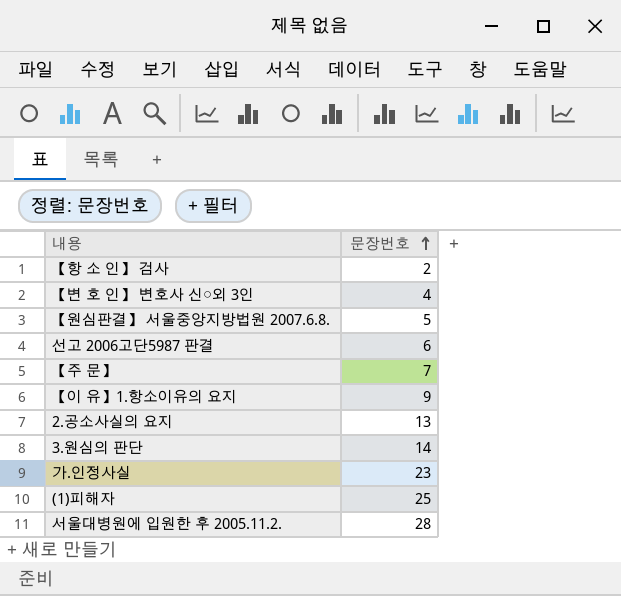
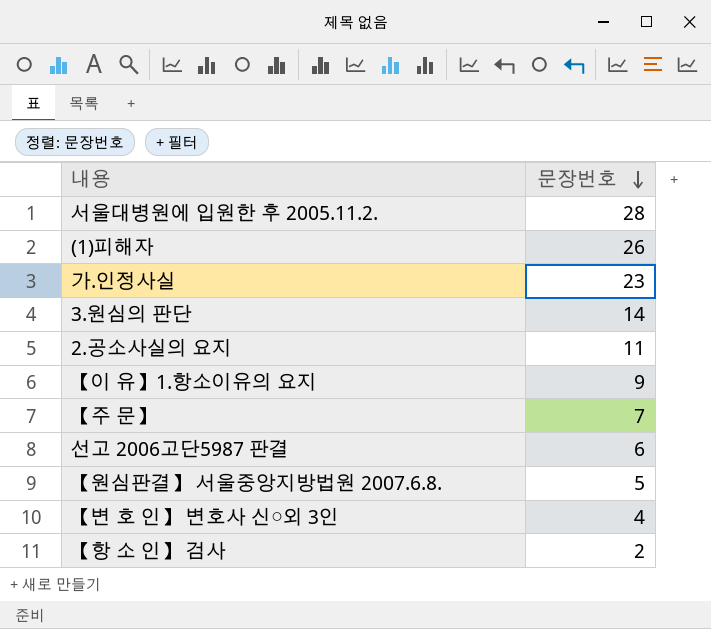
row order: 문장번호 ascending -> 문장번호 descending
(1)피해자 | 문장번호: 25 -> 26
2.공소사실의 요지 | 문장번호: 13 -> 11

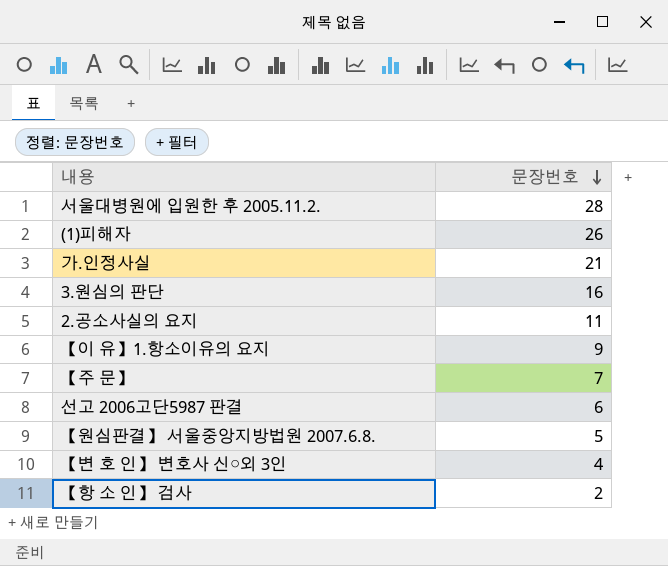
가.인정사실 | 문장번호: 23 -> 21
3.원심의 판단 | 문장번호: 14 -> 16

